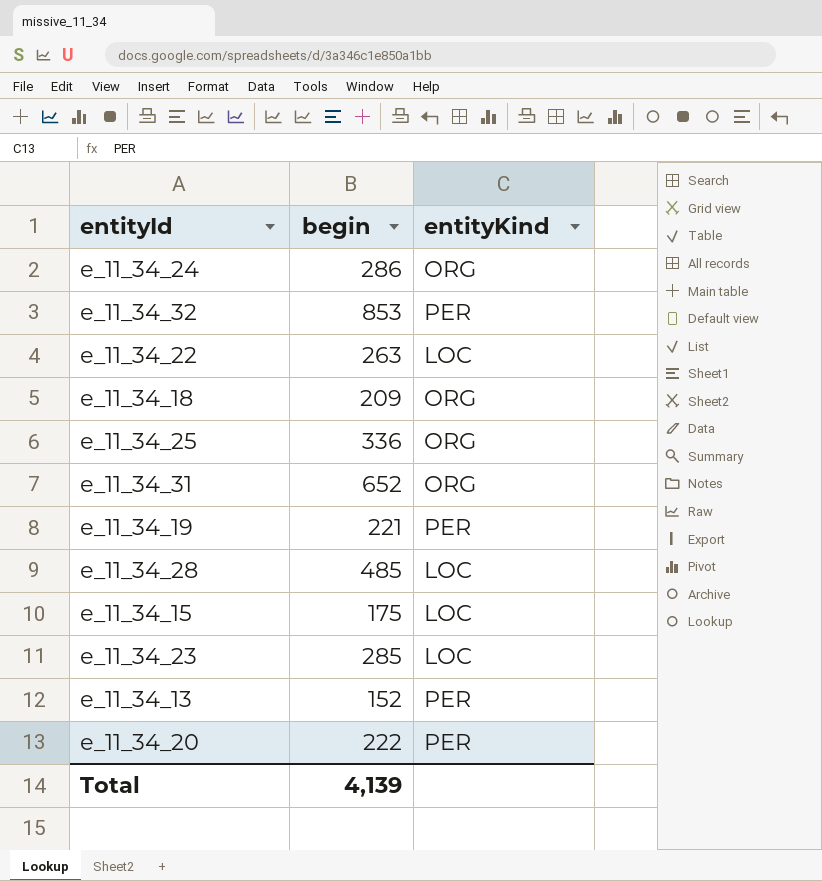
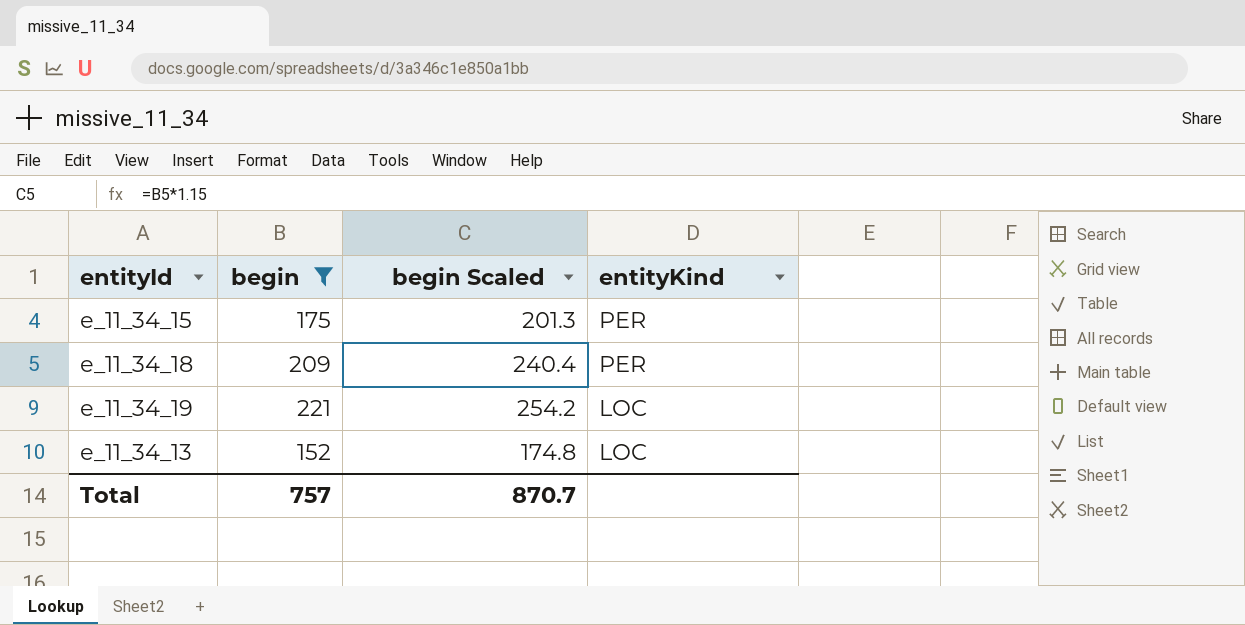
filter: none -> begin <= 221
row order: none -> entityKind descending
column begin Scaled | formula: none -> [begin] * 1.15
e_11_34_15 | entityKind: LOC -> PER
e_11_34_18 | entityKind: ORG -> PER
e_11_34_19 | entityKind: PER -> LOC
e_11_34_13 | entityKind: PER -> LOC
Total | begin: 4,139 -> 757

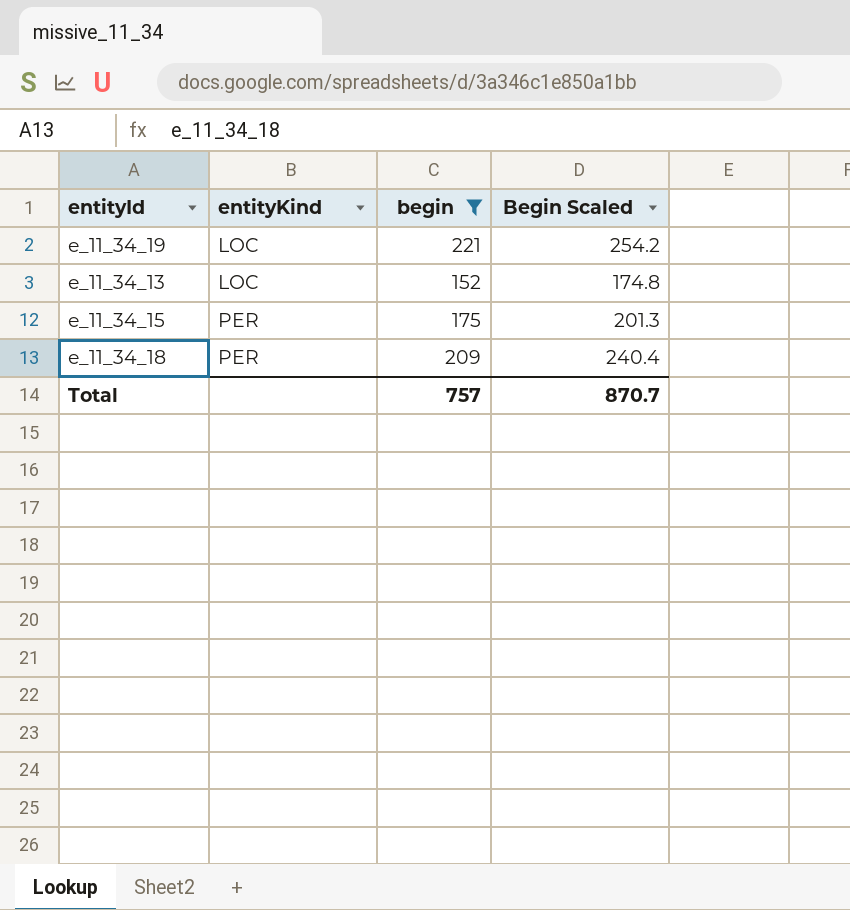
row order: entityKind descending -> entityKind ascending
column entityKind | position: 4 -> 2
column name: begin Scaled -> Begin Scaled

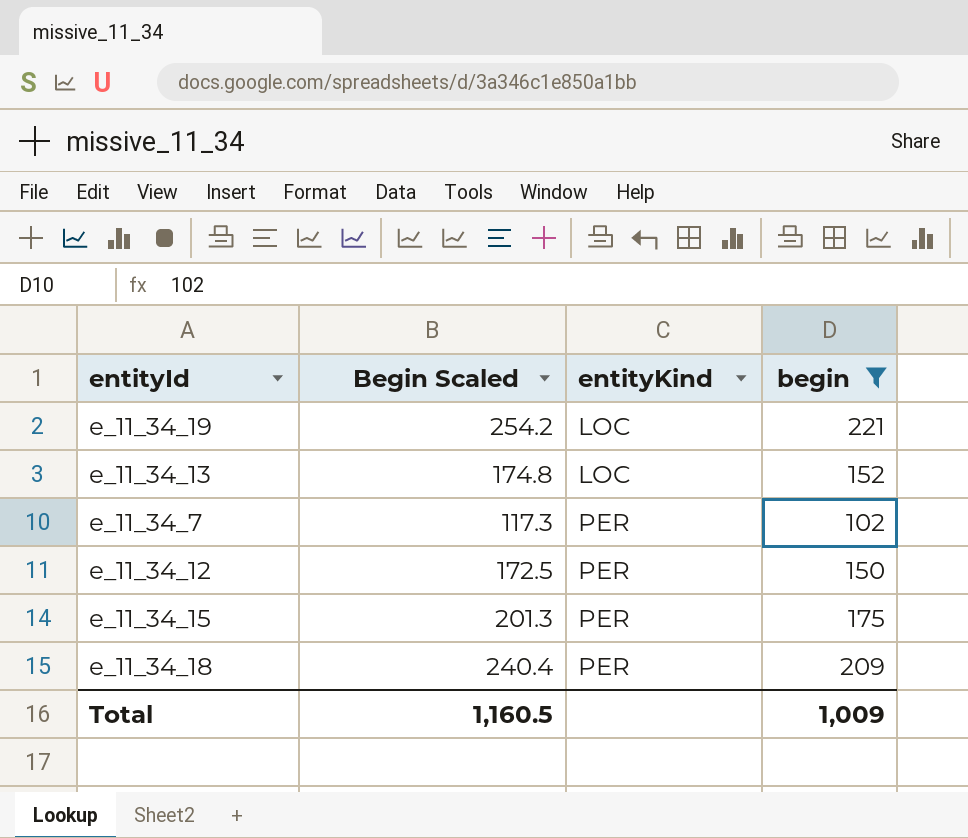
column Begin Scaled | position: 4 -> 2
row e_11_34_7: none -> 117.3 | PER | 102
row e_11_34_12: none -> 172.5 | PER | 150
Total | Begin Scaled: 870.7 -> 1,160.5
Total | begin: 757 -> 1,009

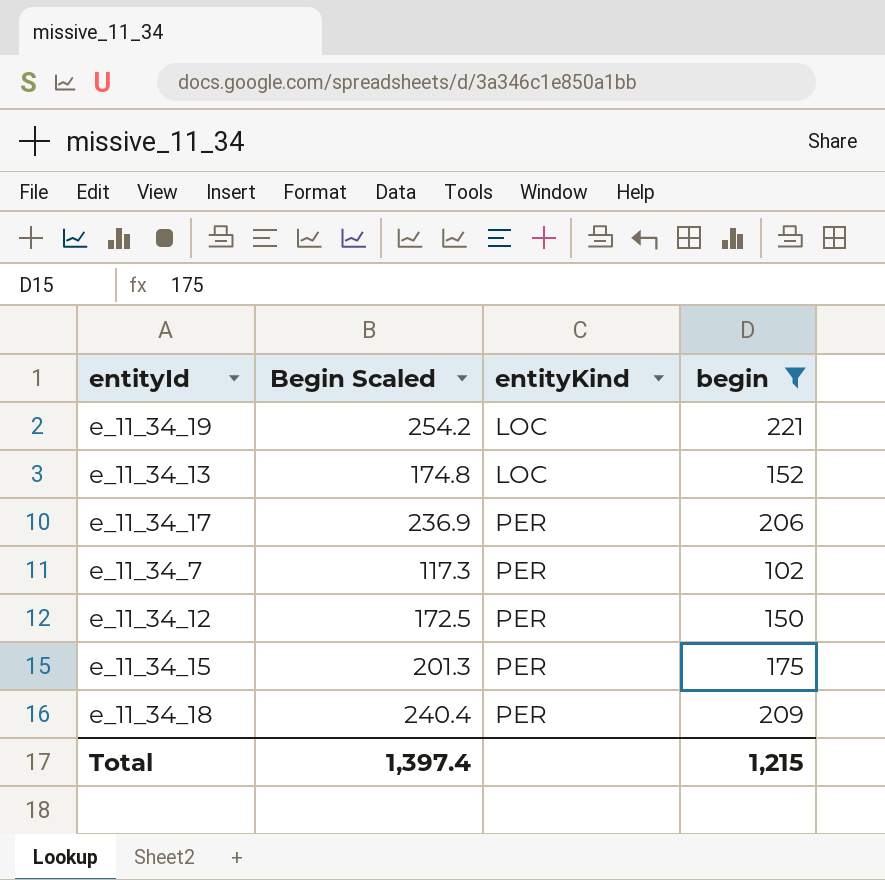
row e_11_34_17: none -> 236.9 | PER | 206
Total | Begin Scaled: 1,160.5 -> 1,397.4
Total | begin: 1,009 -> 1,215

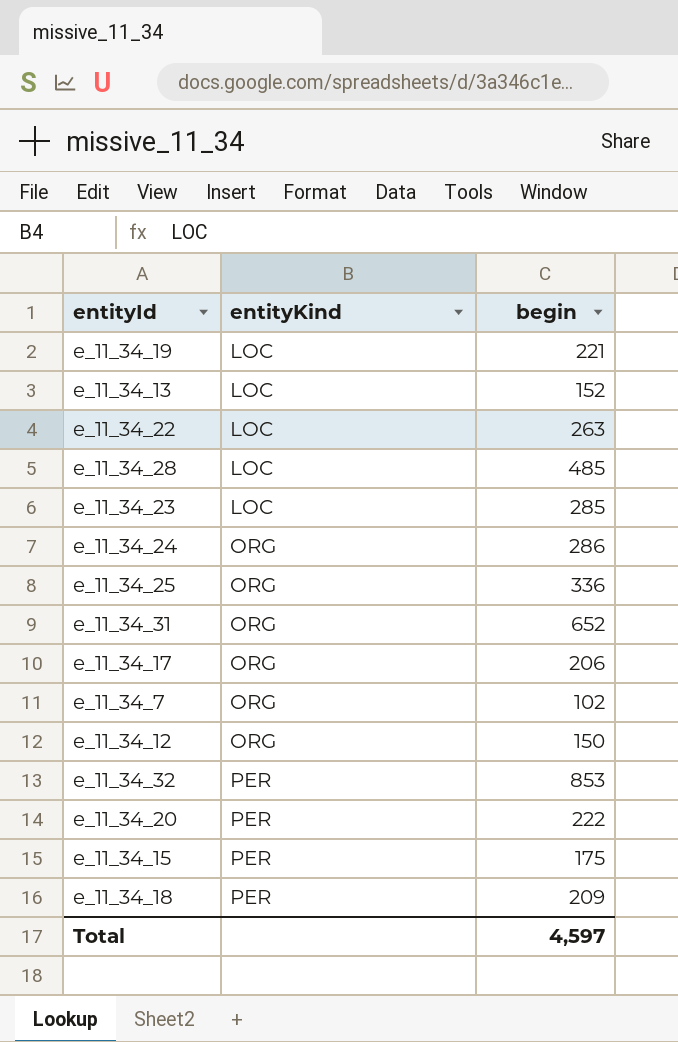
filter: begin <= 221 -> none
column Begin Scaled | formula: [begin] * 1.15 -> none
e_11_34_17 | entityKind: PER -> ORG
e_11_34_7 | entityKind: PER -> ORG
e_11_34_12 | entityKind: PER -> ORG
Total | begin: 1,215 -> 4,597

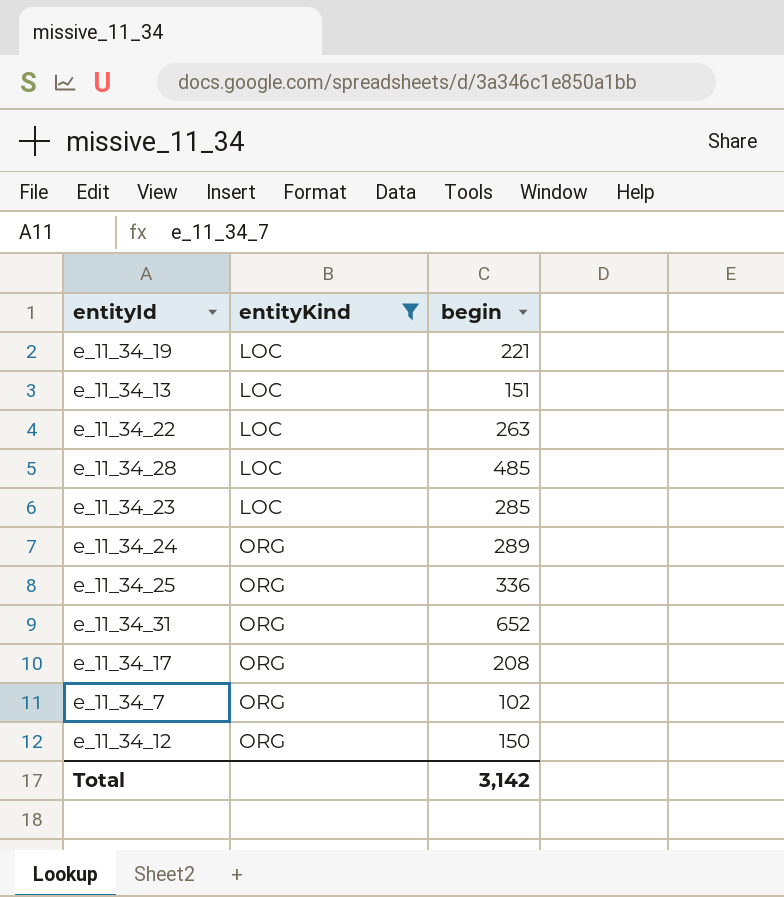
filter: none -> entityKind != PER
e_11_34_13 | begin: 152 -> 151
e_11_34_24 | begin: 286 -> 289
e_11_34_17 | begin: 206 -> 208
Total | begin: 4,597 -> 3,142

